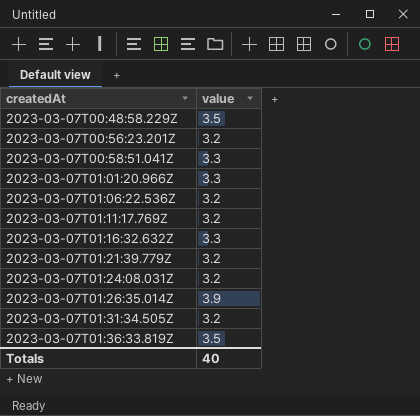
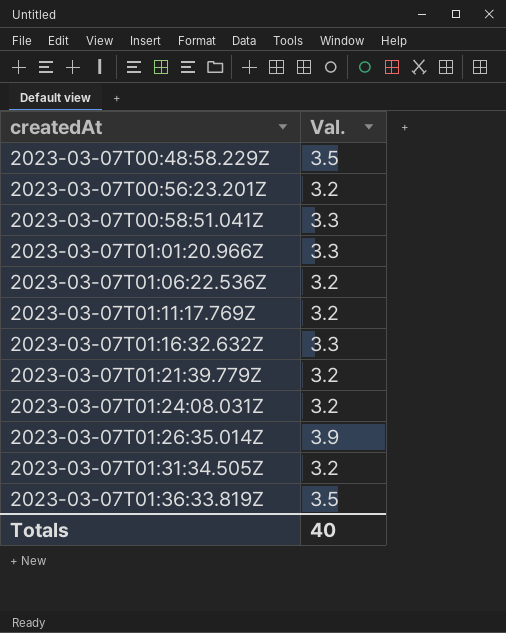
column name: value -> Val.

